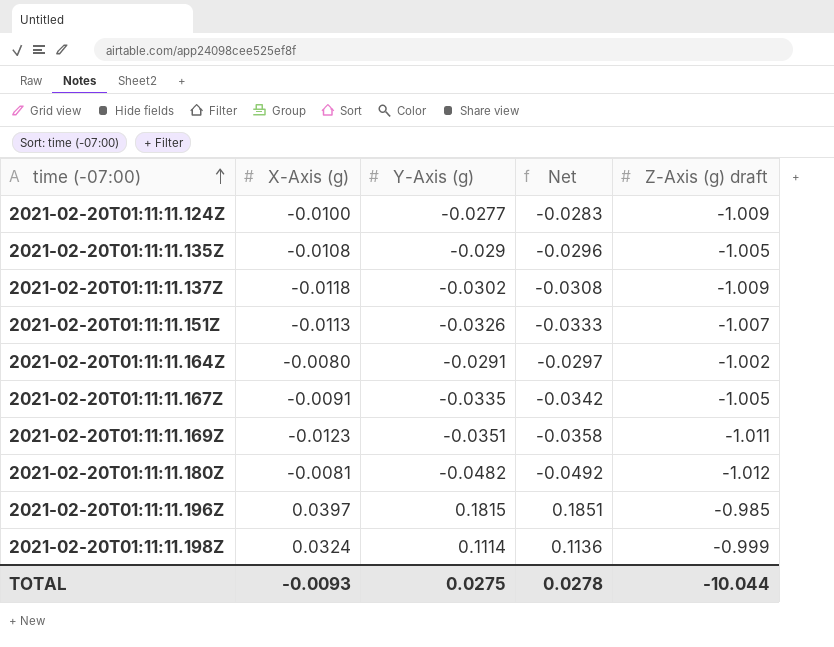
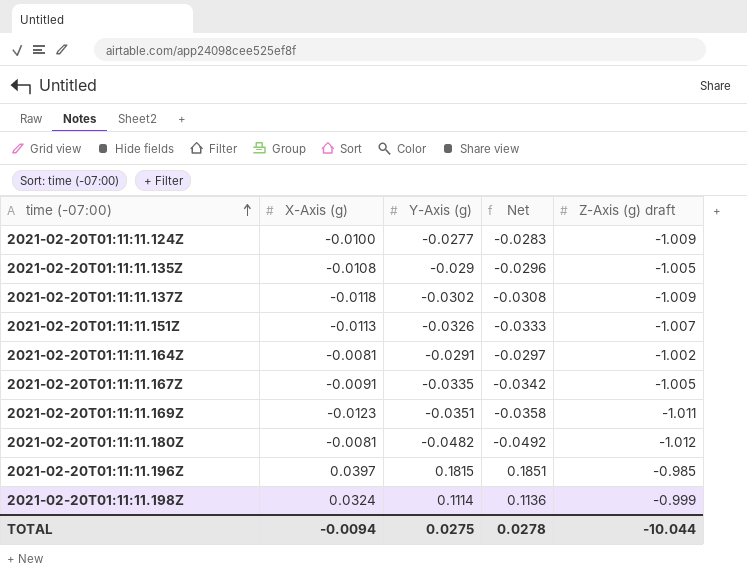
2021-02-20T01:11:11.164Z | X-Axis (g): -0.0080 -> -0.0081
TOTAL | X-Axis (g): -0.0093 -> -0.0094

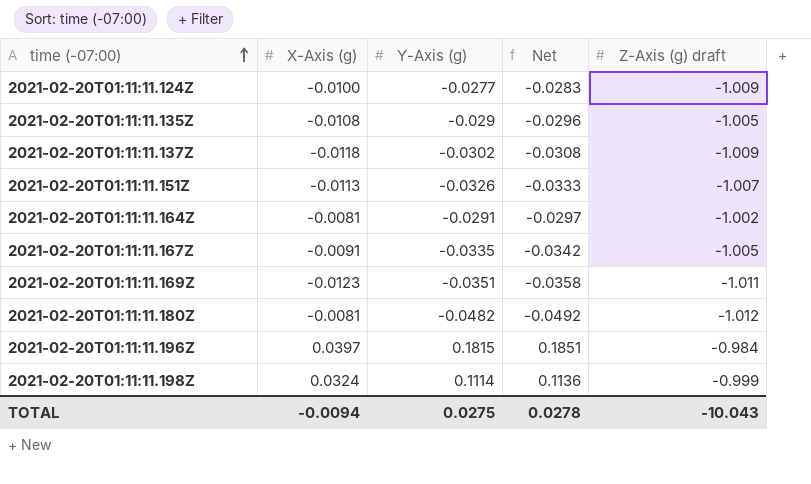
2021-02-20T01:11:11.196Z | Z-Axis (g) draft: -0.985 -> -0.984
TOTAL | Z-Axis (g) draft: -10.044 -> -10.043

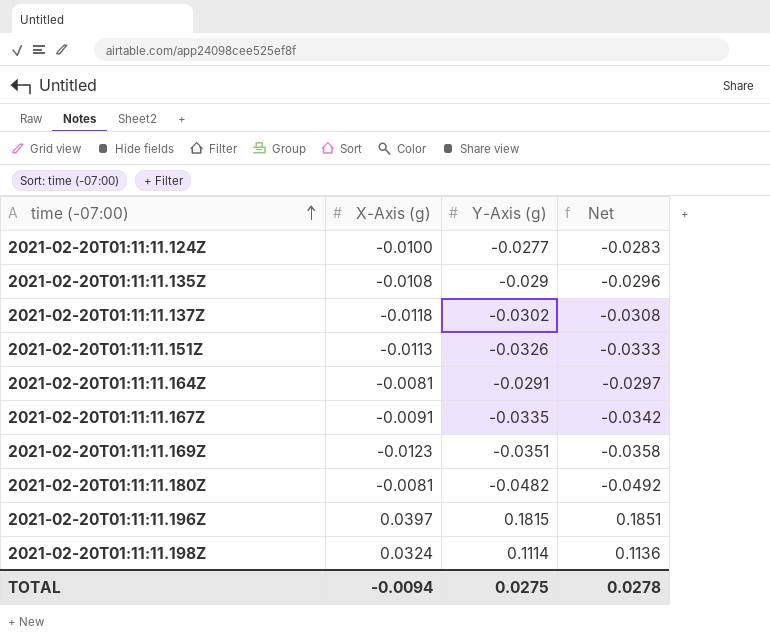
column Z-Axis (g) draft | position: 5 -> none

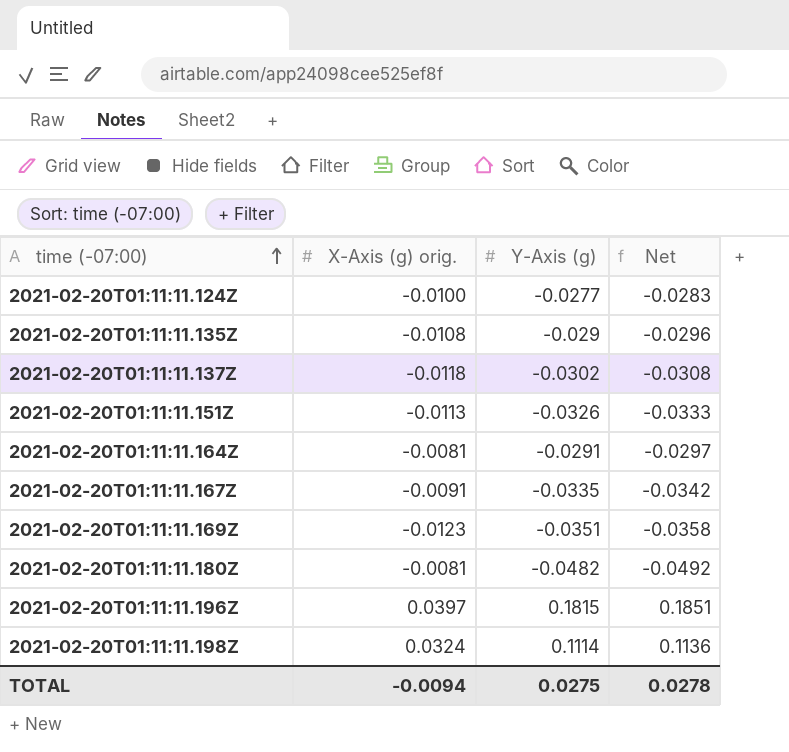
column name: X-Axis (g) -> X-Axis (g) orig.

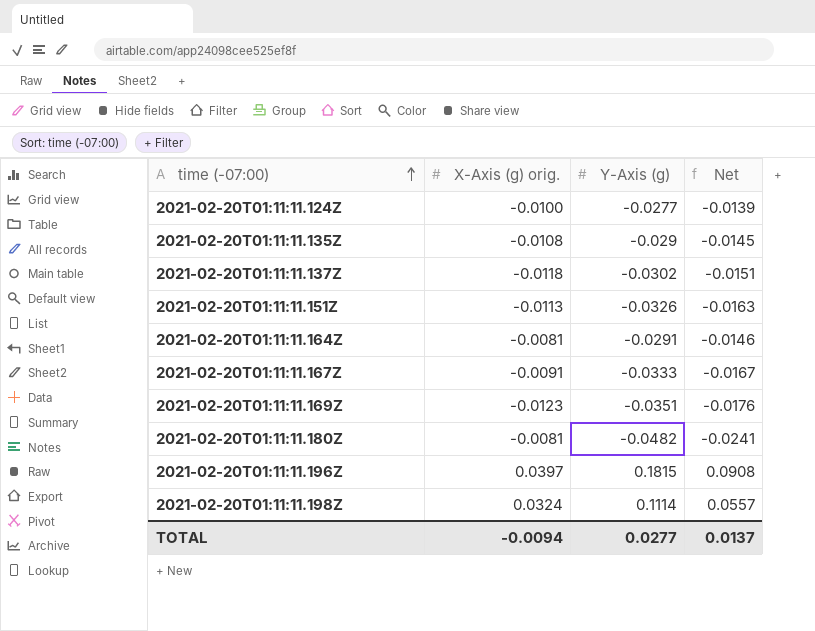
column Net | formula: [Y-Axis (g)] * 1.02 -> [Y-Axis (g)] * 0.5
2021-02-20T01:11:11.167Z | Y-Axis (g): -0.0335 -> -0.0333
TOTAL | Y-Axis (g): 0.0275 -> 0.0277
TOTAL | Net: 0.0278 -> 0.0137

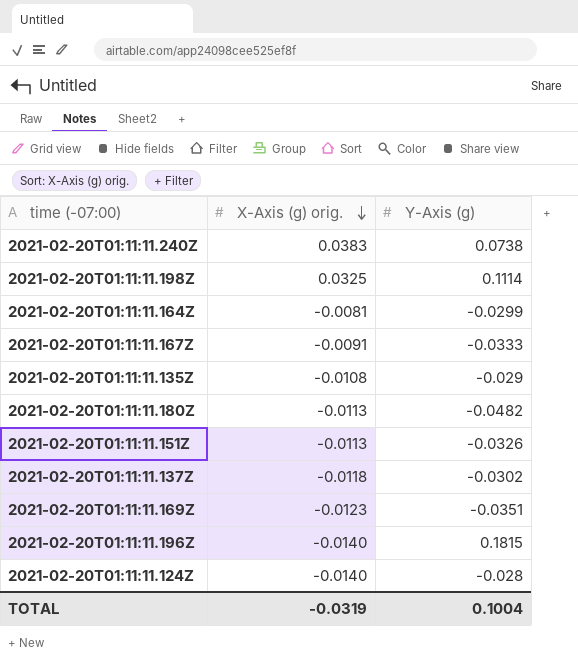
row order: time (-07:00) ascending -> X-Axis (g) orig. descending
column Net | formula: [Y-Axis (g)] * 0.5 -> none
row 2021-02-20T01:11:11.240Z: none -> 0.0383 | 0.0738
2021-02-20T01:11:11.198Z | X-Axis (g) orig.: 0.0324 -> 0.0325
2021-02-20T01:11:11.164Z | Y-Axis (g): -0.0291 -> -0.0299
2021-02-20T01:11:11.180Z | X-Axis (g) orig.: -0.0081 -> -0.0113
2021-02-20T01:11:11.196Z | X-Axis (g) orig.: 0.0397 -> -0.0140
2021-02-20T01:11:11.124Z | X-Axis (g) orig.: -0.0100 -> -0.0140
2021-02-20T01:11:11.124Z | Y-Axis (g): -0.0277 -> -0.028
TOTAL | X-Axis (g) orig.: -0.0094 -> -0.0319
TOTAL | Y-Axis (g): 0.0277 -> 0.1004

